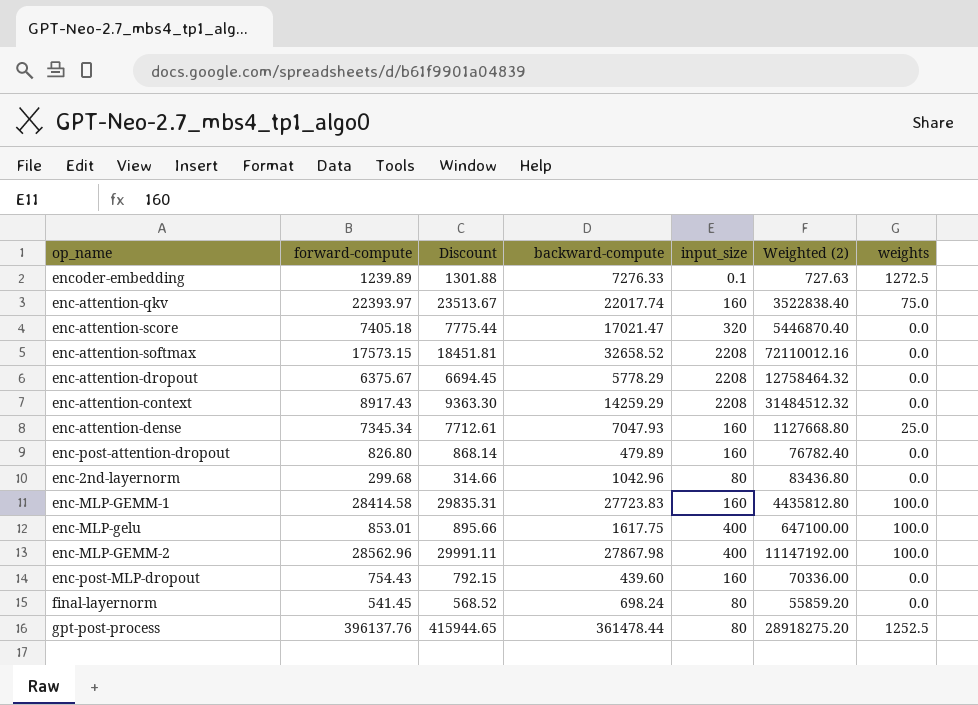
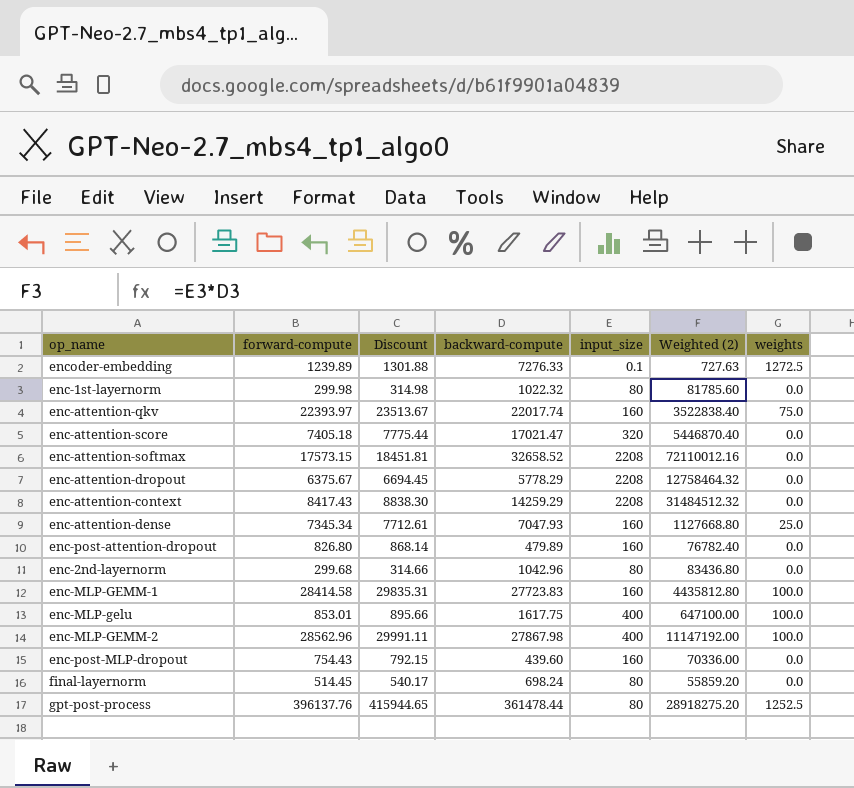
row enc-1st-layernorm: none -> 299.98 | 314.98 | 1022.32 | 80 | 81785.60 | 0.0
enc-attention-context | forward-compute: 8917.43 -> 8417.43
enc-attention-context | Discount: 9363.30 -> 8838.30
final-layernorm | forward-compute: 541.45 -> 514.45
final-layernorm | Discount: 568.52 -> 540.17

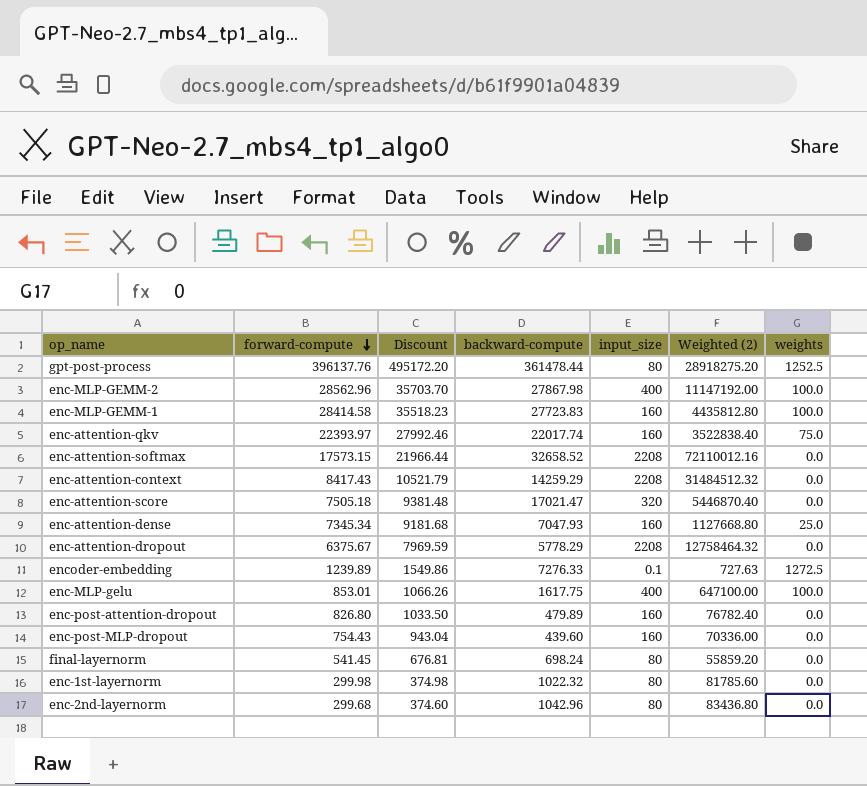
row order: none -> forward-compute descending
column Discount | formula: [forward-compute] * 1.05 -> [forward-compute] * 1.25
enc-attention-score | forward-compute: 7405.18 -> 7505.18
final-layernorm | forward-compute: 514.45 -> 541.45

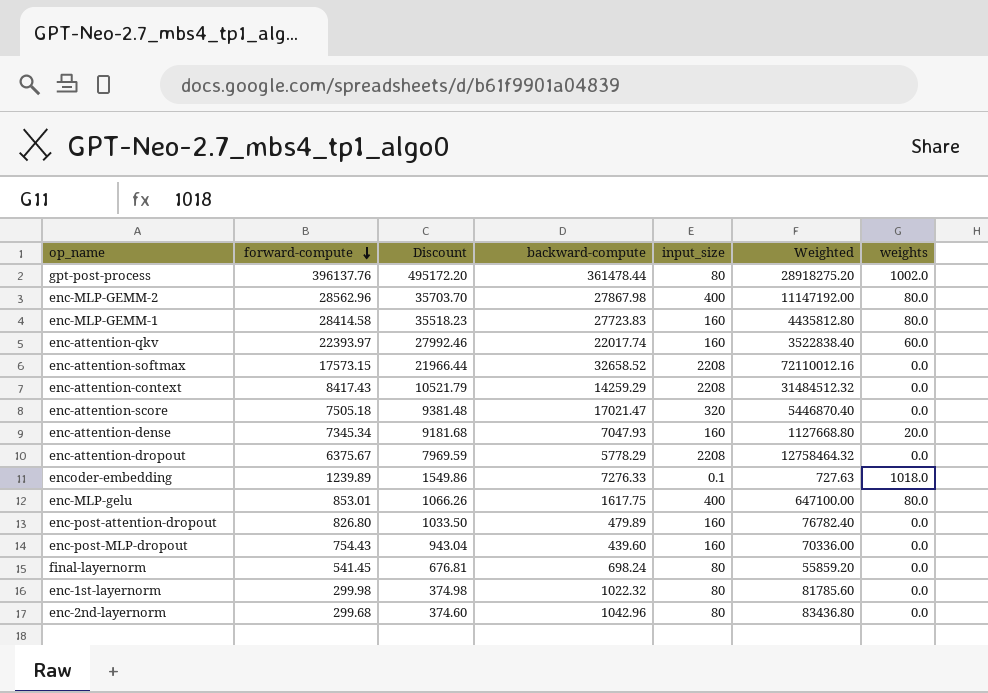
column name: Weighted (2) -> Weighted
gpt-post-process | weights: 1252.5 -> 1002.0
enc-MLP-GEMM-2 | weights: 100.0 -> 80.0
enc-MLP-GEMM-1 | weights: 100.0 -> 80.0
enc-attention-qkv | weights: 75.0 -> 60.0
enc-attention-dense | weights: 25.0 -> 20.0
encoder-embedding | weights: 1272.5 -> 1018.0
enc-MLP-gelu | weights: 100.0 -> 80.0

